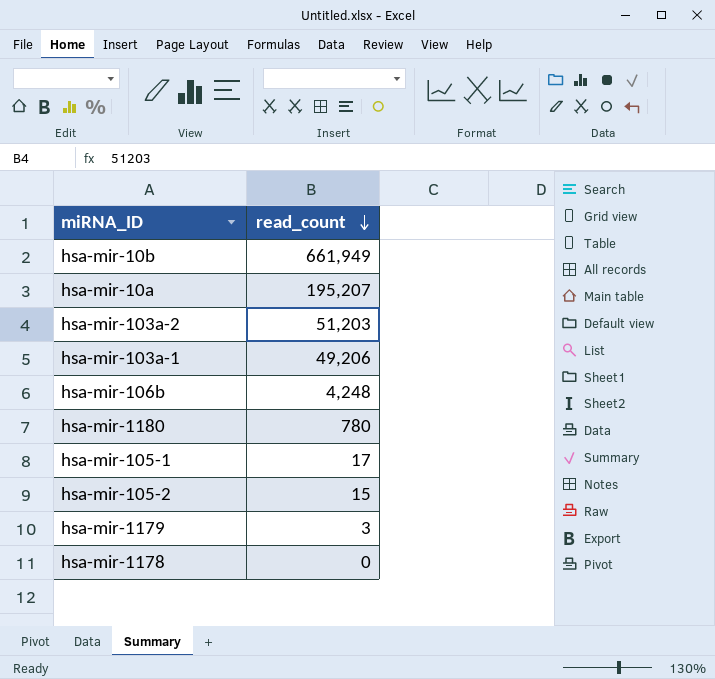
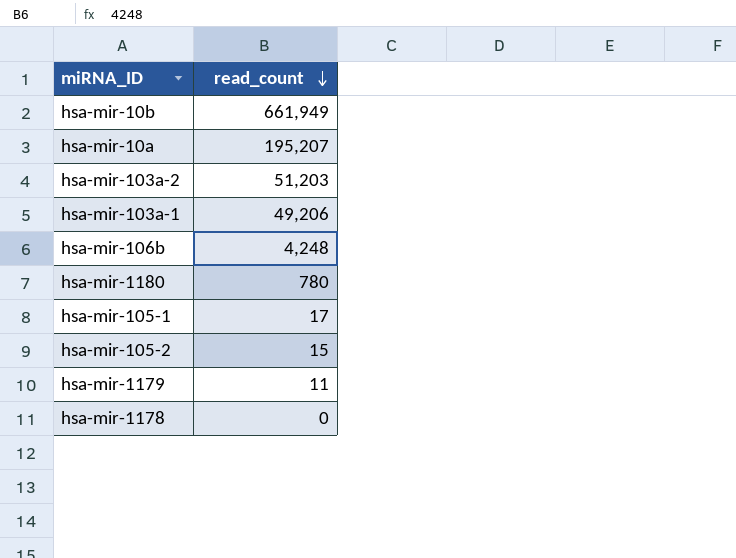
hsa-mir-1179 | read_count: 3 -> 11

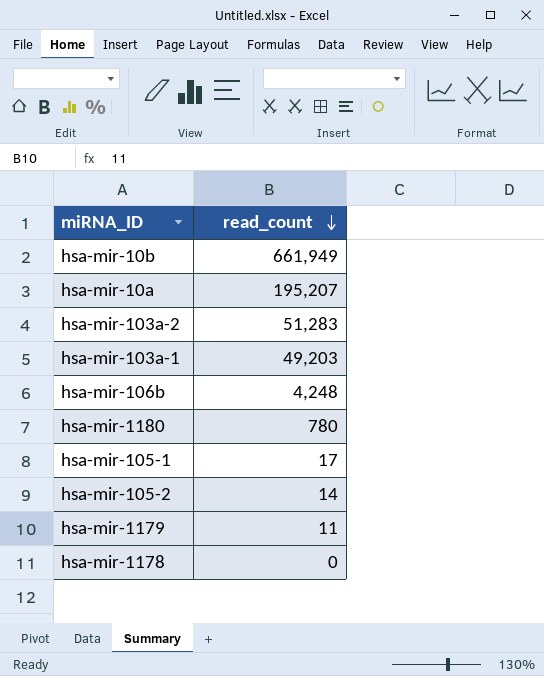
hsa-mir-103a-2 | read_count: 51,203 -> 51,283
hsa-mir-103a-1 | read_count: 49,206 -> 49,203
hsa-mir-105-2 | read_count: 15 -> 14

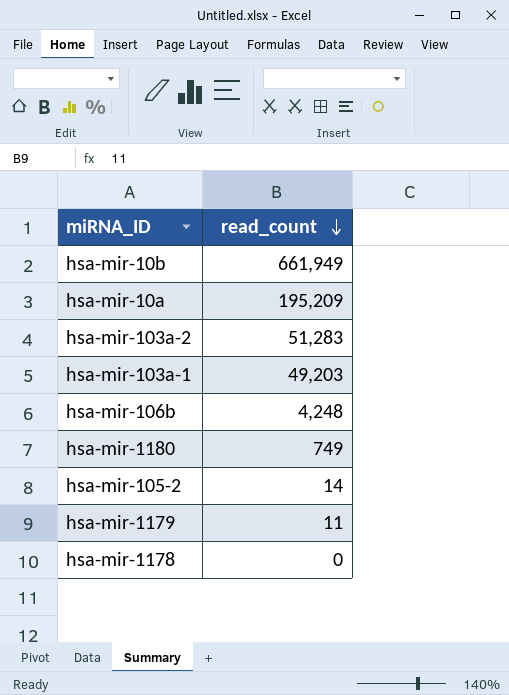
row hsa-mir-105-1: 17 -> none
hsa-mir-10a | read_count: 195,207 -> 195,209
hsa-mir-1180 | read_count: 780 -> 749

